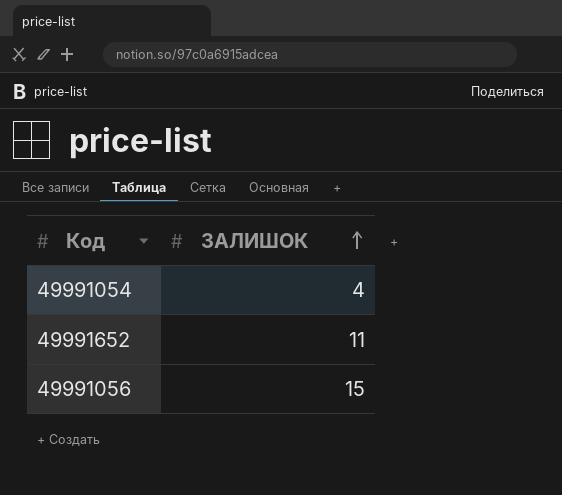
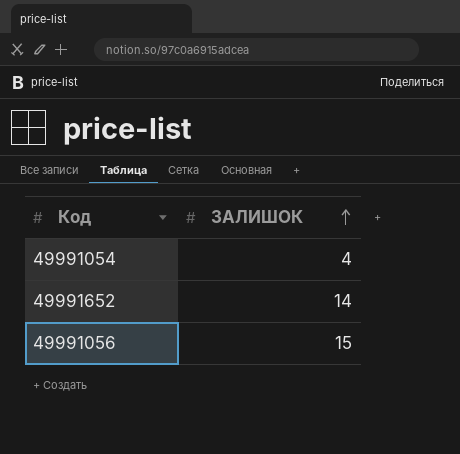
49991652 | ЗАЛИШОК: 11 -> 14

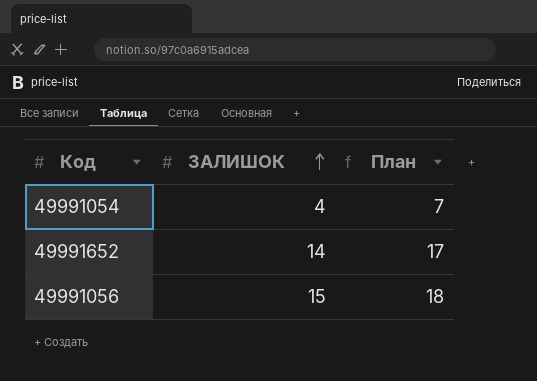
column План | formula: none -> [ЗАЛИШОК] + 3

